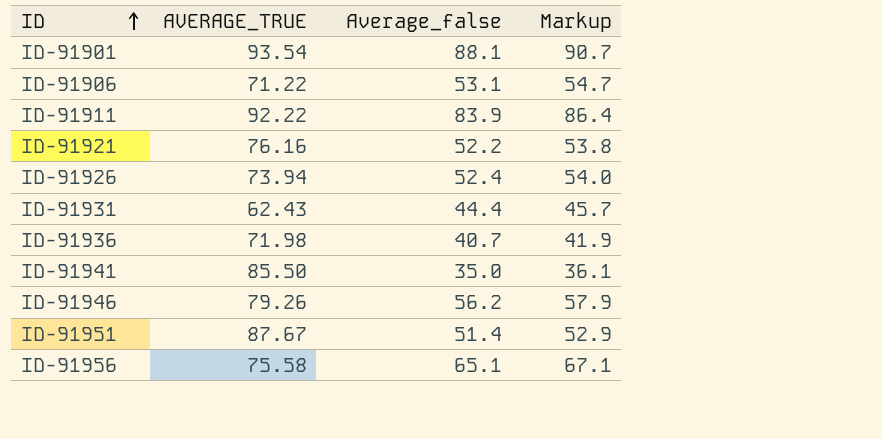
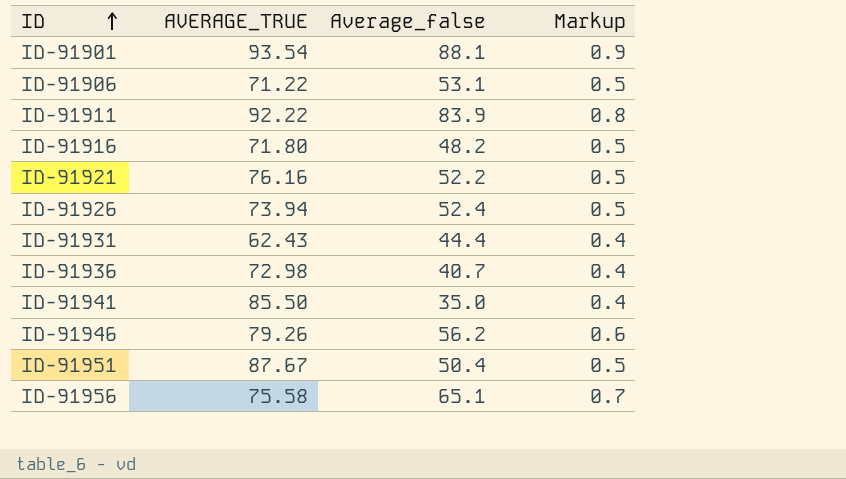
column Markup | formula: [Average_false] * 1.03 -> [Average_false] * 0.01
row ID-91916: none -> 71.80 | 48.2 | 0.5
ID-91936 | AVERAGE_TRUE: 71.98 -> 72.98
ID-91951 | Average_false: 51.4 -> 50.4

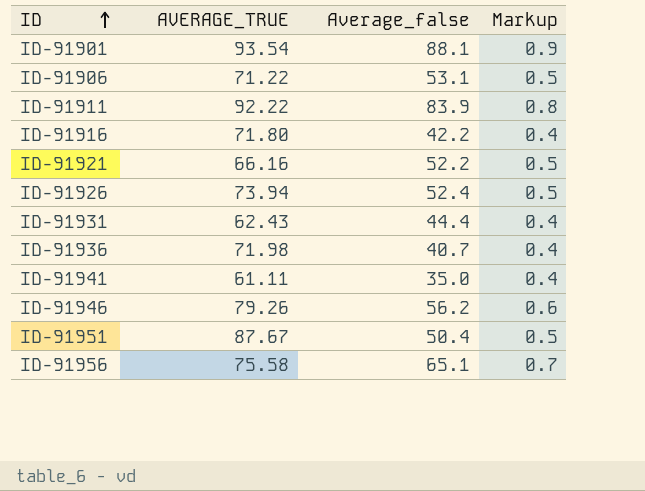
ID-91916 | Average_false: 48.2 -> 42.2
ID-91916 | Markup: 0.5 -> 0.4
ID-91921 | AVERAGE_TRUE: 76.16 -> 66.16
ID-91936 | AVERAGE_TRUE: 72.98 -> 71.98
ID-91941 | AVERAGE_TRUE: 85.50 -> 61.11

